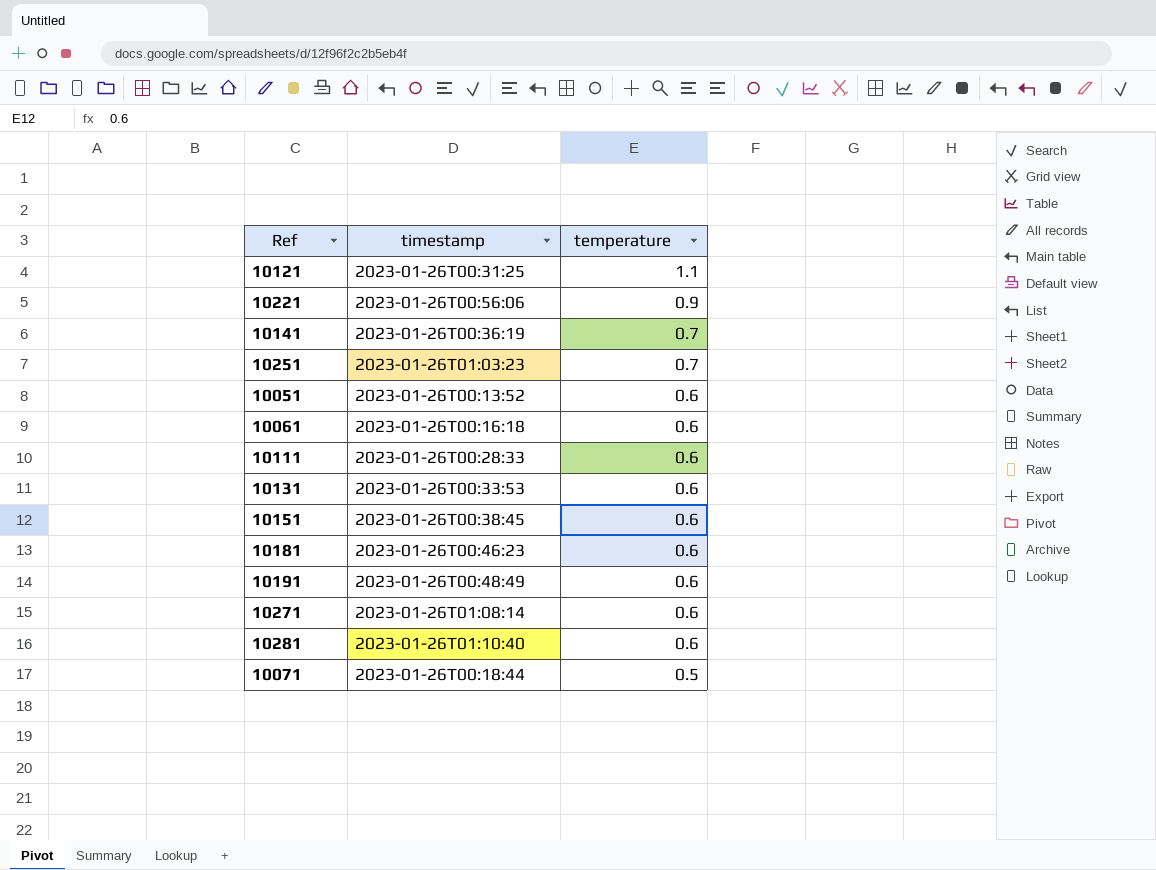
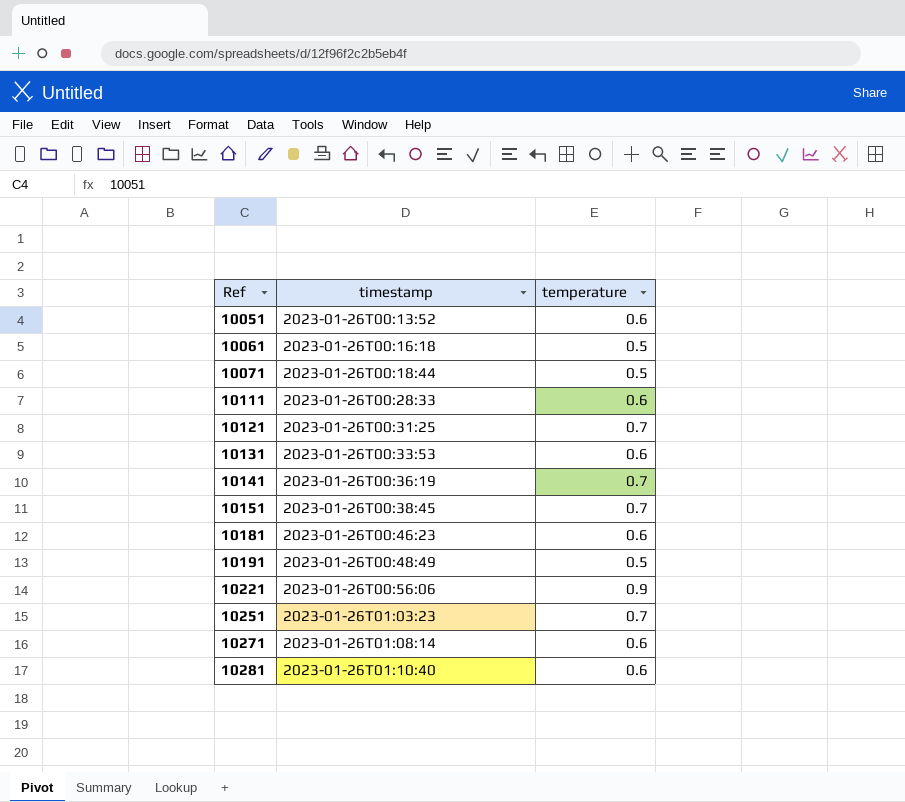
row order: temperature descending -> Ref ascending
10061 | temperature: 0.6 -> 0.5
10121 | temperature: 1.1 -> 0.7
10151 | temperature: 0.6 -> 0.7
10191 | temperature: 0.6 -> 0.5

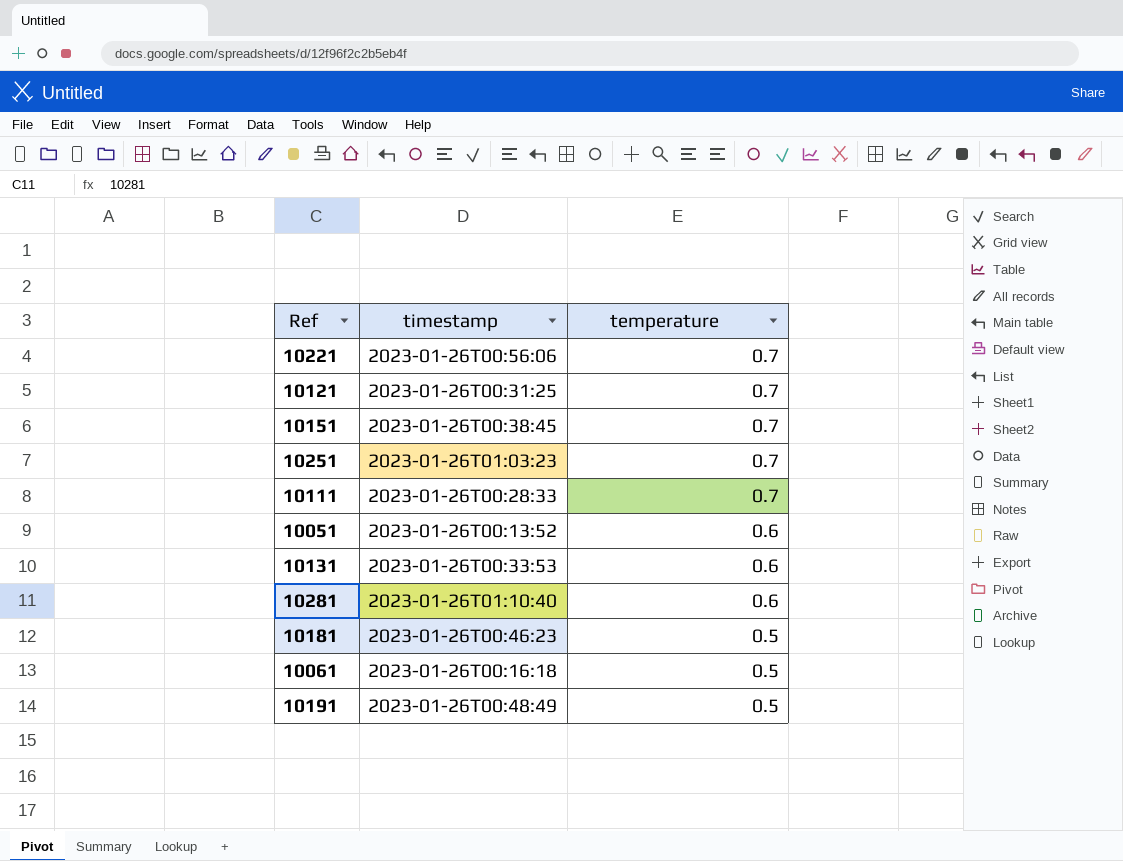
row order: Ref ascending -> temperature descending
row 10071: 2023-01-26T00:18:44 | 0.5 -> none
row 10141: 2023-01-26T00:36:19 | 0.7 -> none
row 10271: 2023-01-26T01:08:14 | 0.6 -> none
10221 | temperature: 0.9 -> 0.7
10111 | temperature: 0.6 -> 0.7
10181 | temperature: 0.6 -> 0.5

